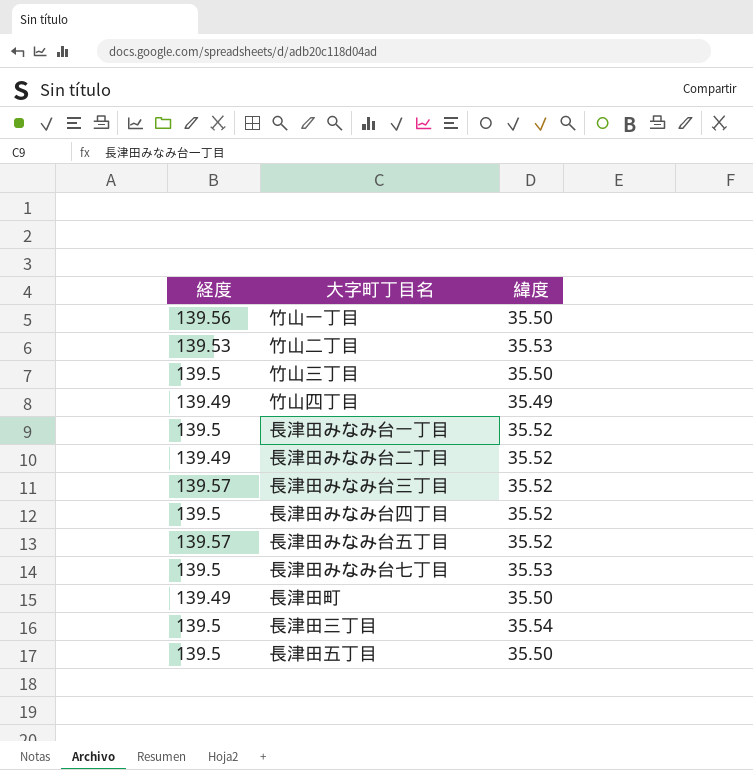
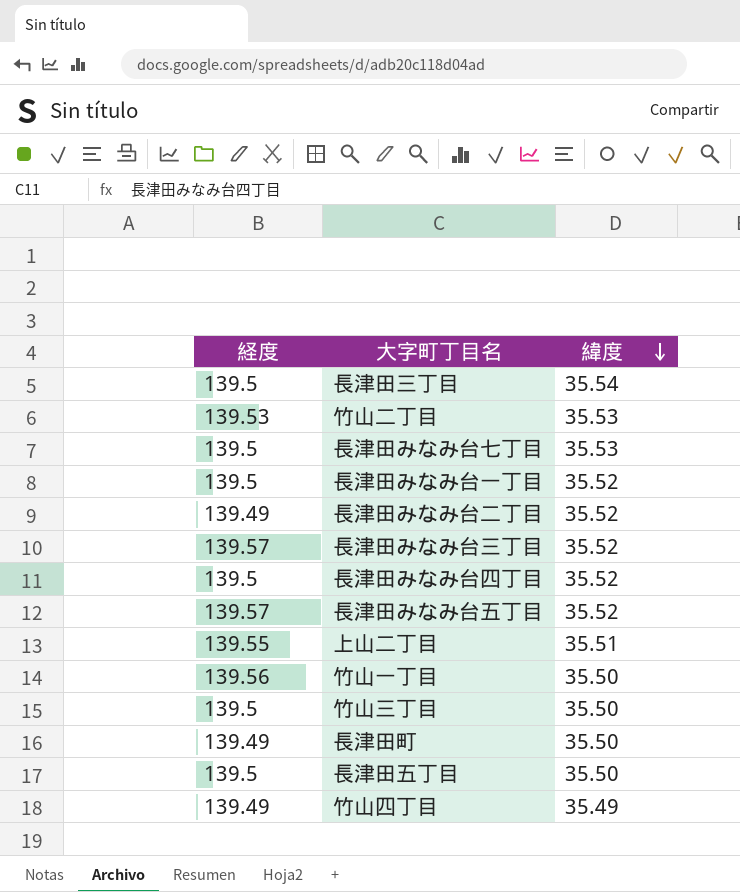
row order: none -> 緯度 descending
row 上山二丁目: none -> 139.55 | 35.51

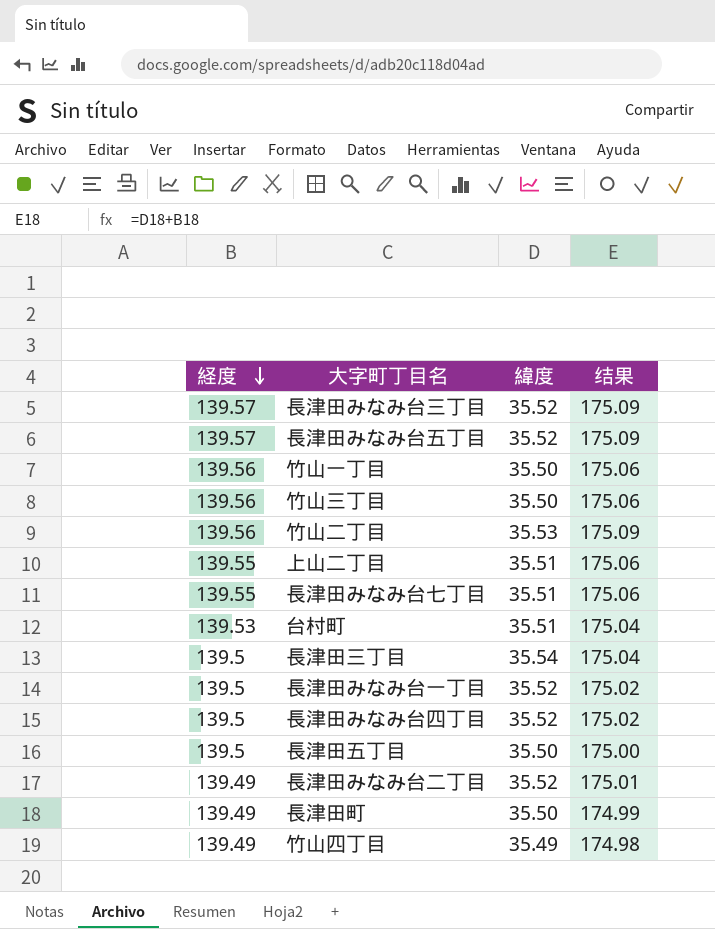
row order: 緯度 descending -> 経度 descending
column 结果 | formula: none -> [経度] + [緯度]
竹山三丁目 | 経度: 139.5 -> 139.56
竹山二丁目 | 経度: 139.53 -> 139.56
長津田みなみ台七丁目 | 経度: 139.5 -> 139.55
長津田みなみ台七丁目 | 緯度: 35.53 -> 35.51
row 台村町: none -> 139.53 | 35.51 | 175.04

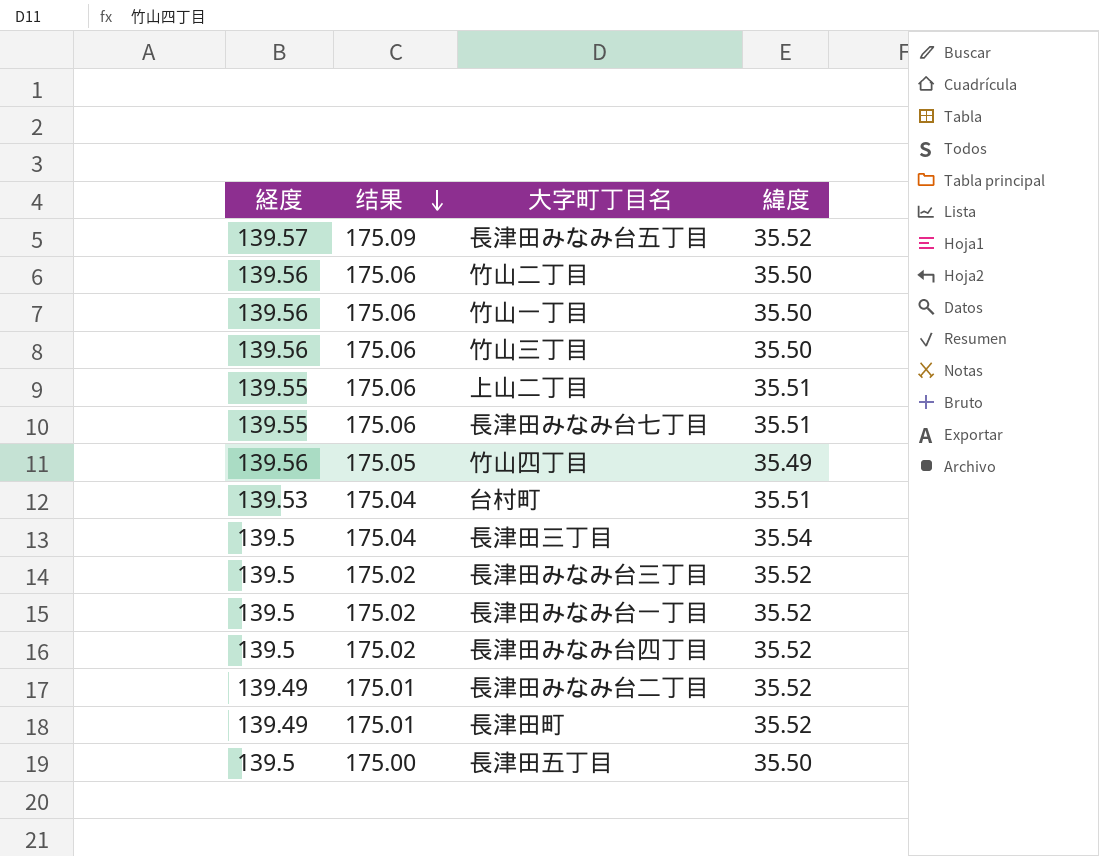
row order: 経度 descending -> 结果 descending
column 结果 | position: 4 -> 2
竹山二丁目 | 结果: 175.09 -> 175.06
竹山二丁目 | 緯度: 35.53 -> 35.50
竹山四丁目 | 経度: 139.49 -> 139.56
竹山四丁目 | 结果: 174.98 -> 175.05
長津田みなみ台三丁目 | 経度: 139.57 -> 139.5
長津田みなみ台三丁目 | 结果: 175.09 -> 175.02
長津田町 | 结果: 174.99 -> 175.01
長津田町 | 緯度: 35.50 -> 35.52

